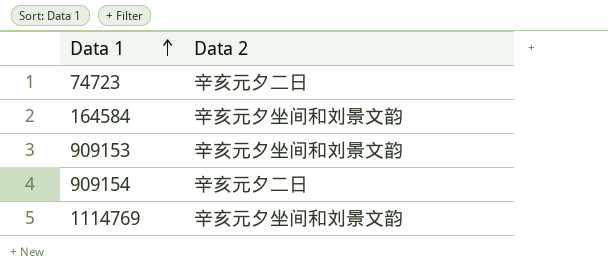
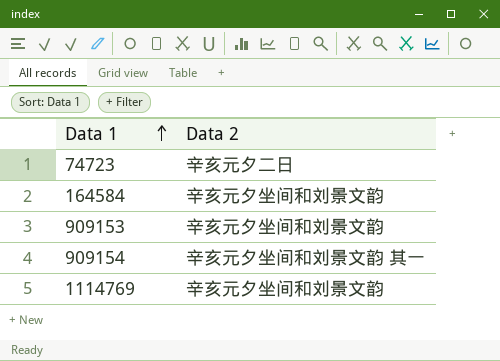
909154 | Data 2: 辛亥元夕二日 -> 辛亥元夕坐间和刘景文韵 其一

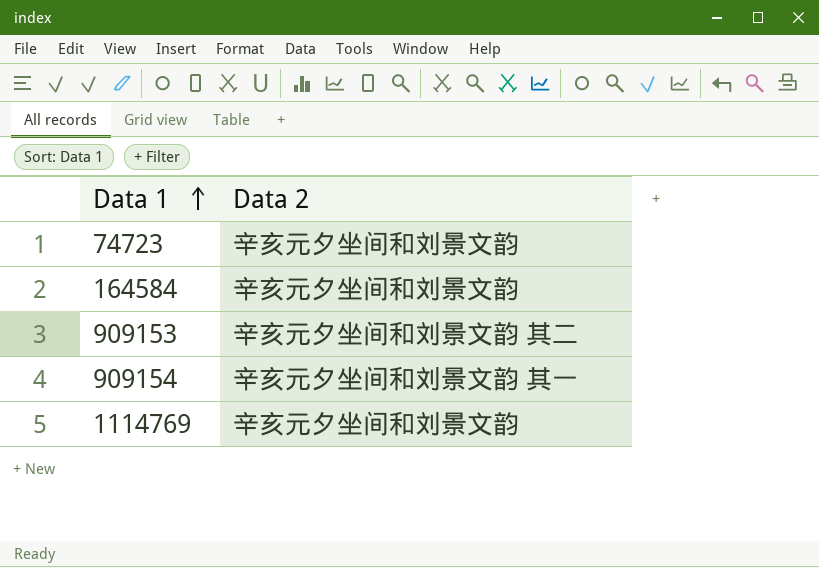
74723 | Data 2: 辛亥元夕二日 -> 辛亥元夕坐间和刘景文韵
909153 | Data 2: 辛亥元夕坐间和刘景文韵 -> 辛亥元夕坐间和刘景文韵 其二

